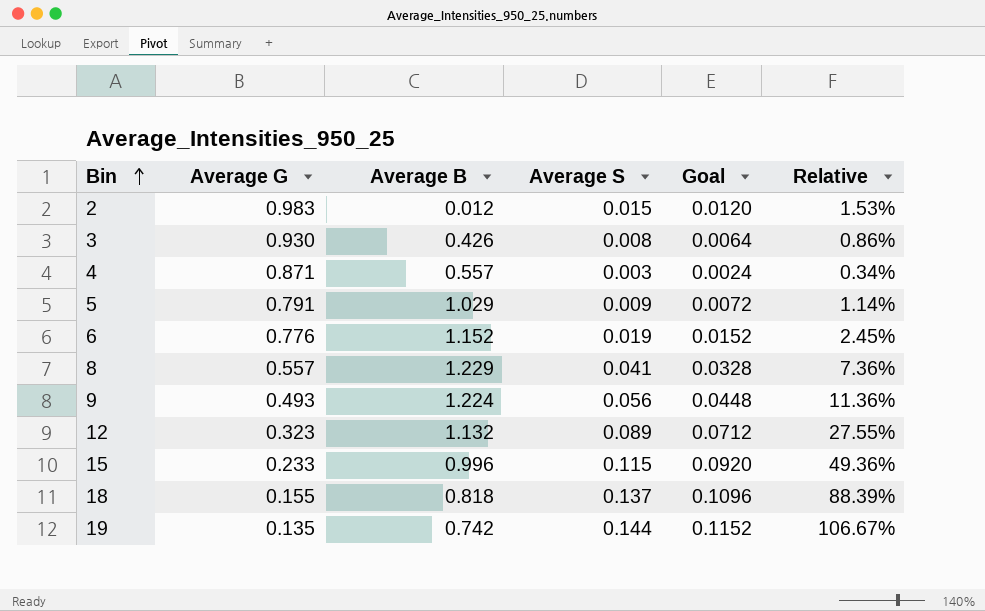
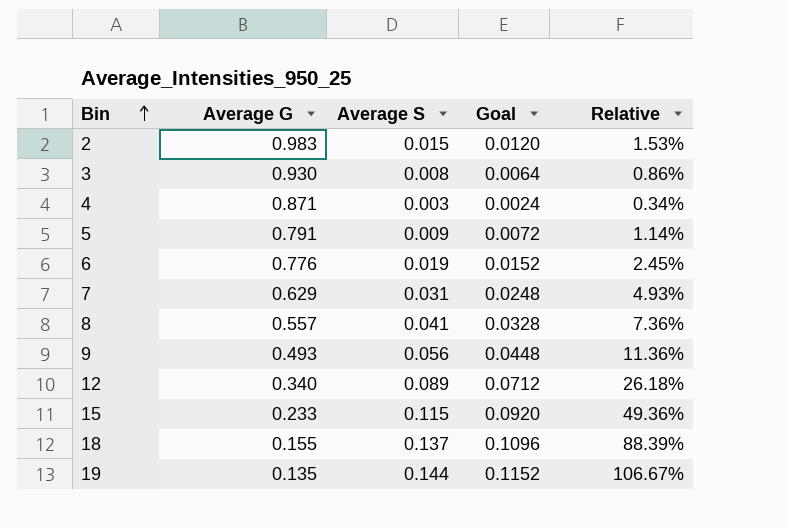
column Average B | position: 3 -> none
row 7: none -> 0.629 | 0.031 | 0.0248 | 4.93%
12 | Average G: 0.323 -> 0.340
12 | Relative: 27.55% -> 26.18%

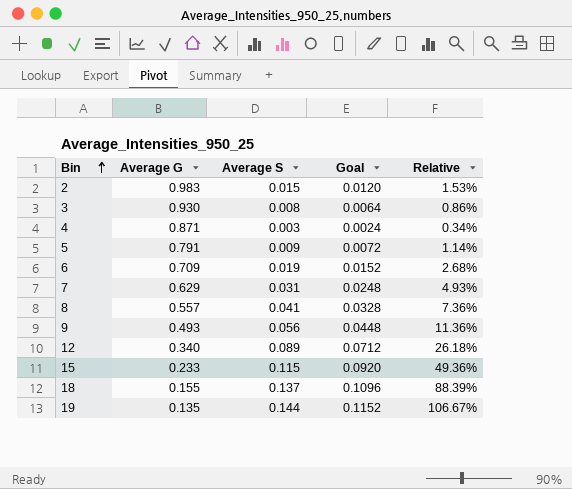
6 | Average G: 0.776 -> 0.709
6 | Relative: 2.45% -> 2.68%

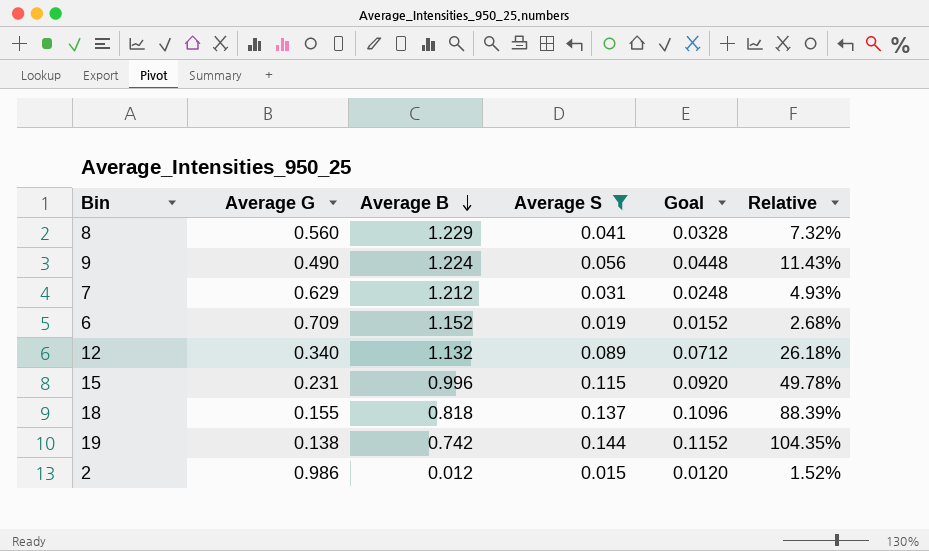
filter: none -> Average S >= 0.015
row order: Bin ascending -> Average B descending
column Average B | position: none -> 3
8 | Average G: 0.557 -> 0.560
8 | Relative: 7.36% -> 7.32%
9 | Average G: 0.493 -> 0.490
9 | Relative: 11.36% -> 11.43%
15 | Average G: 0.233 -> 0.231
15 | Relative: 49.36% -> 49.78%
19 | Average G: 0.135 -> 0.138
19 | Relative: 106.67% -> 104.35%
2 | Average G: 0.983 -> 0.986
2 | Relative: 1.53% -> 1.52%

